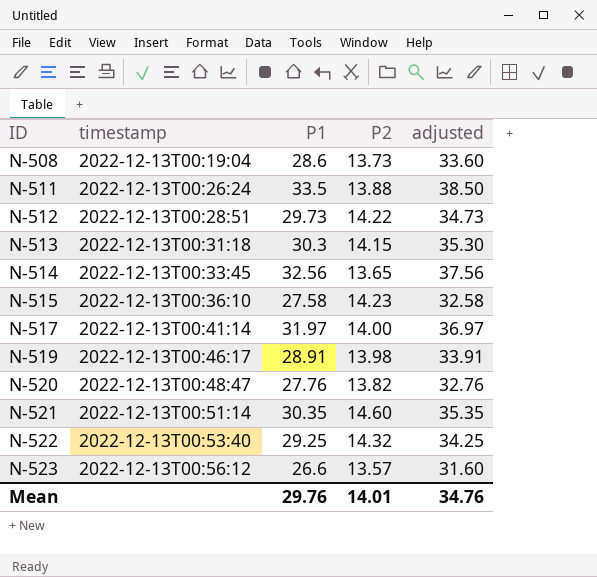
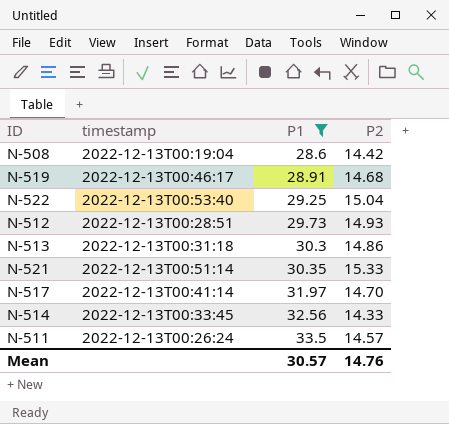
filter: none -> P1 >= 28.6
row order: ID ascending -> P1 ascending
column adjusted | formula: [P1] + 5 -> none
N-508 | P2: 13.73 -> 14.42
N-519 | P2: 13.98 -> 14.68
N-522 | P2: 14.32 -> 15.04
N-512 | P2: 14.22 -> 14.93
N-513 | P2: 14.15 -> 14.86
N-521 | P2: 14.60 -> 15.33
N-517 | P2: 14.00 -> 14.70
N-514 | P2: 13.65 -> 14.33
N-511 | P2: 13.88 -> 14.57
Mean | P1: 29.76 -> 30.57
Mean | P2: 14.01 -> 14.76

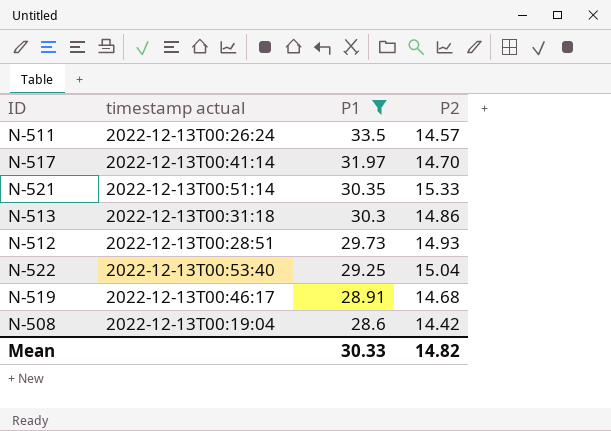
row order: P1 ascending -> P1 descending
column name: timestamp -> timestamp actual
row N-514: 2022-12-13T00:33:45 | 32.56 | 14.33 -> none
Mean | P1: 30.57 -> 30.33
Mean | P2: 14.76 -> 14.82

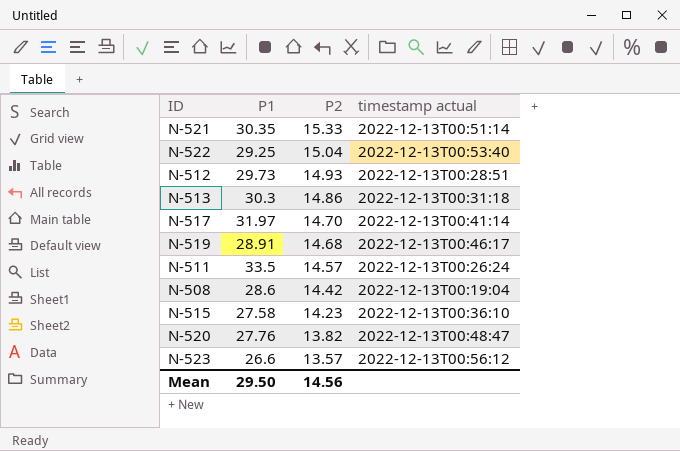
filter: P1 >= 28.6 -> none
row order: P1 descending -> P2 descending
column timestamp actual | position: 2 -> 4
Mean | P1: 30.33 -> 29.50
Mean | P2: 14.82 -> 14.56

